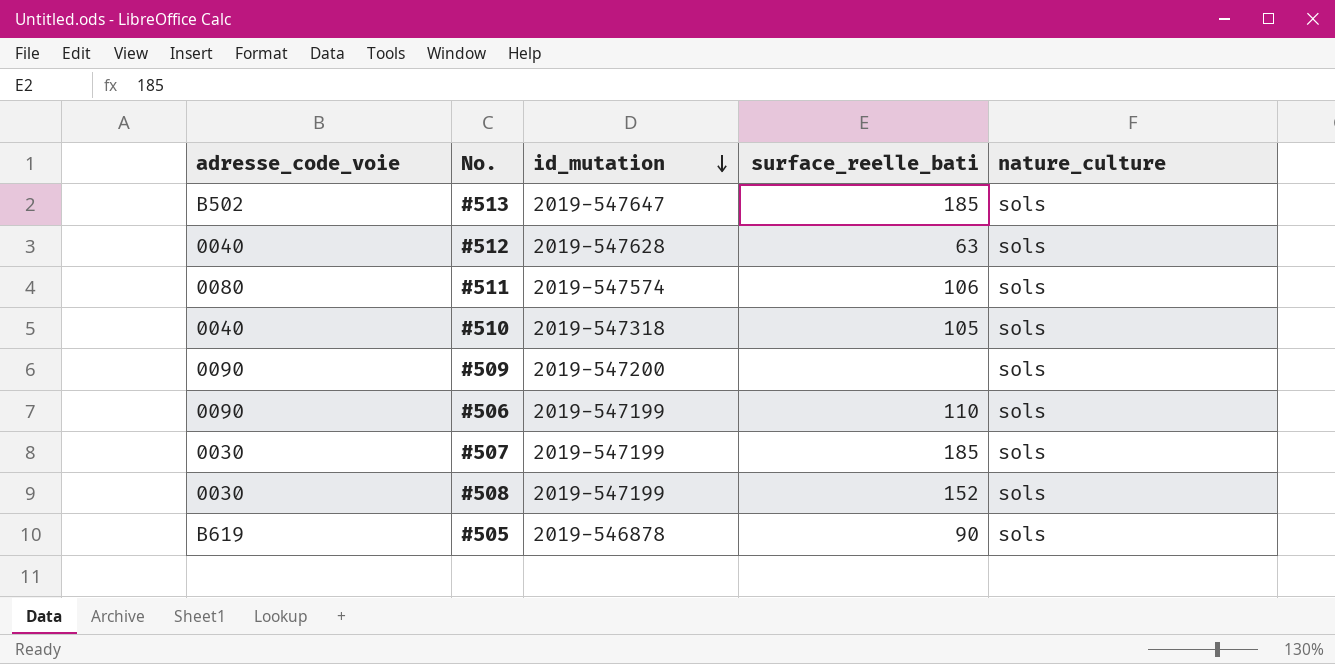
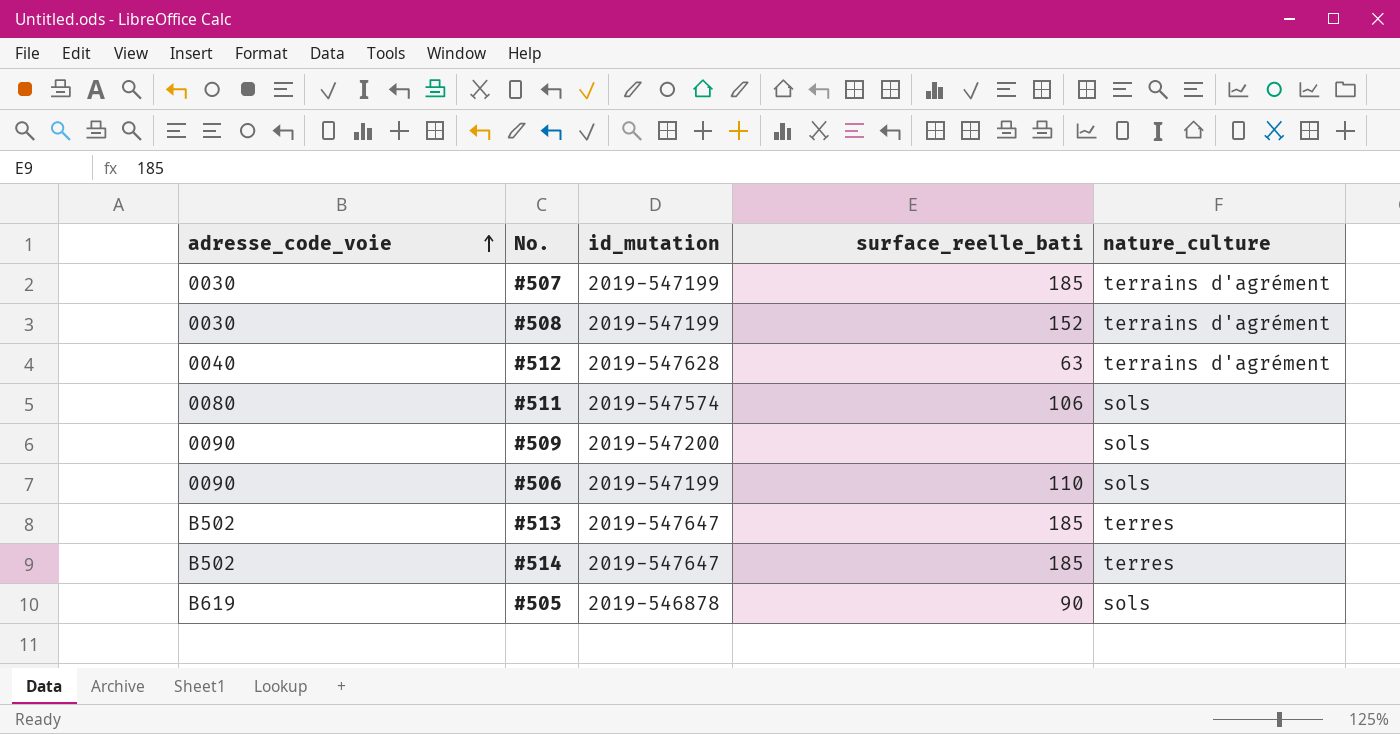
row order: id_mutation descending -> adresse_code_voie ascending
row #510: 0040 | 2019-547318 | 105 | sols -> none
#507 | nature_culture: sols -> terrains d'agrément
#508 | nature_culture: sols -> terrains d'agrément
#512 | nature_culture: sols -> terrains d'agrément
#513 | nature_culture: sols -> terres
row #514: none -> B502 | 2019-547647 | 185 | terres

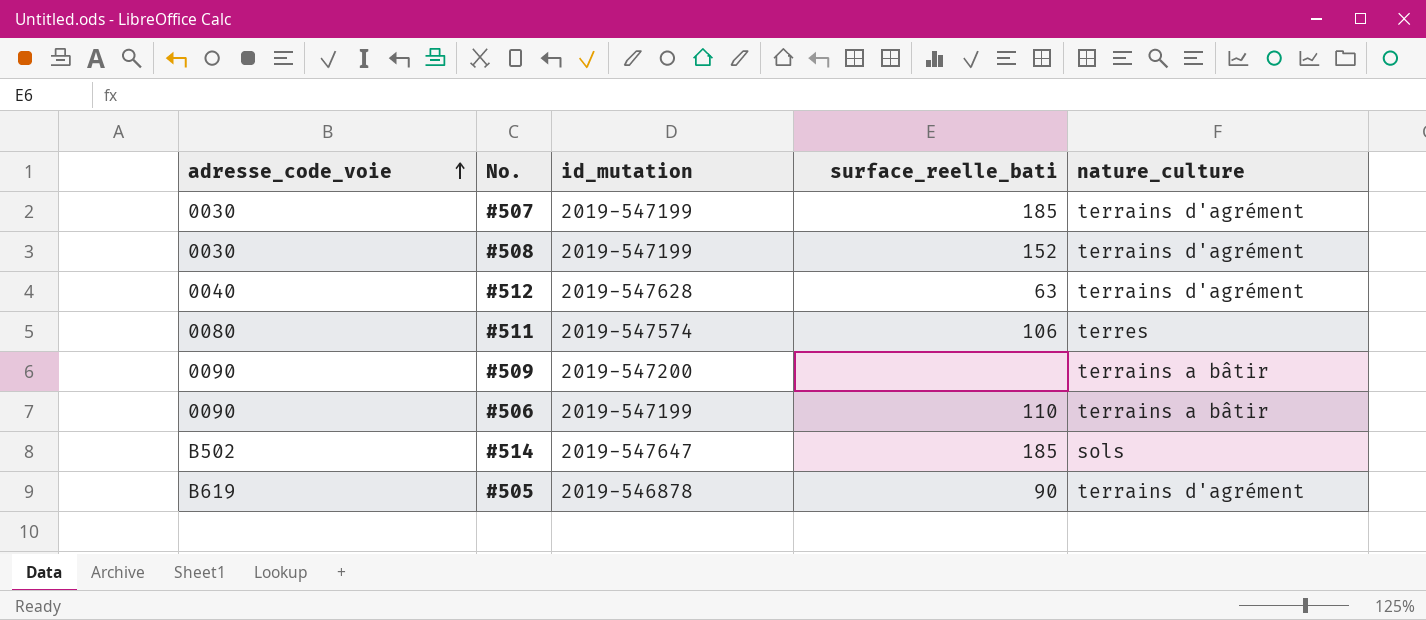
row #513: B502 | 2019-547647 | 185 | terres -> none
#511 | nature_culture: sols -> terres
#509 | nature_culture: sols -> terrains a bâtir
#506 | nature_culture: sols -> terrains a bâtir
#514 | nature_culture: terres -> sols
#505 | nature_culture: sols -> terrains d'agrément

